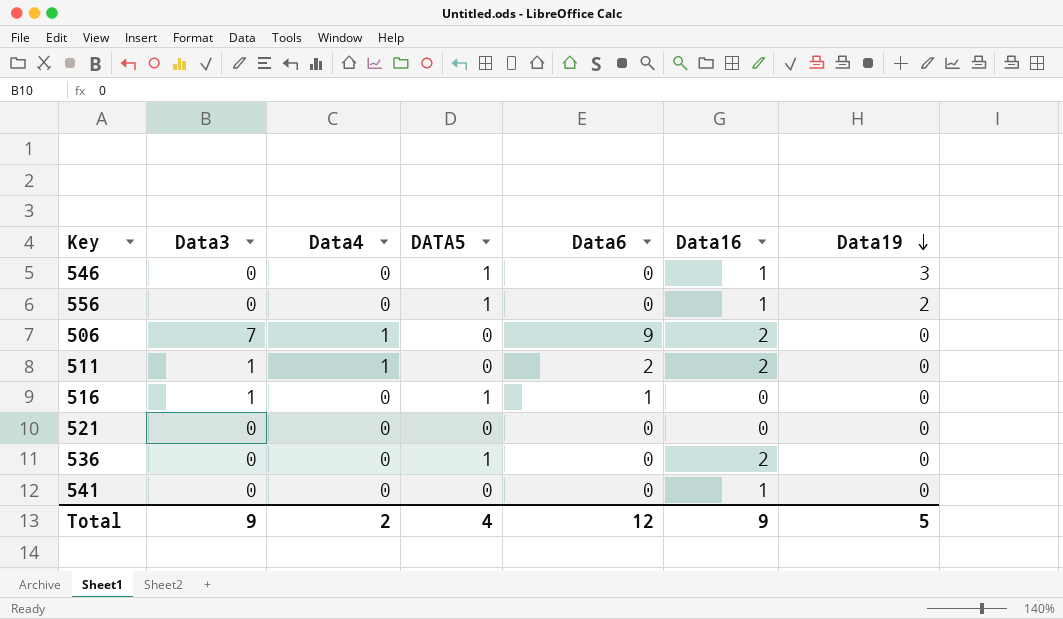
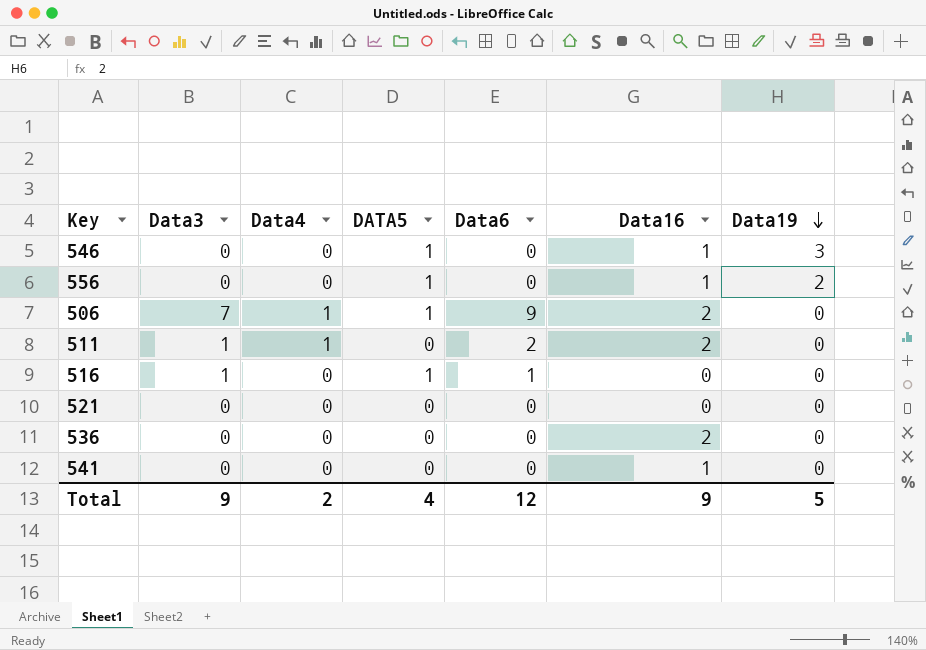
506 | DATA5: 0 -> 1
536 | DATA5: 1 -> 0

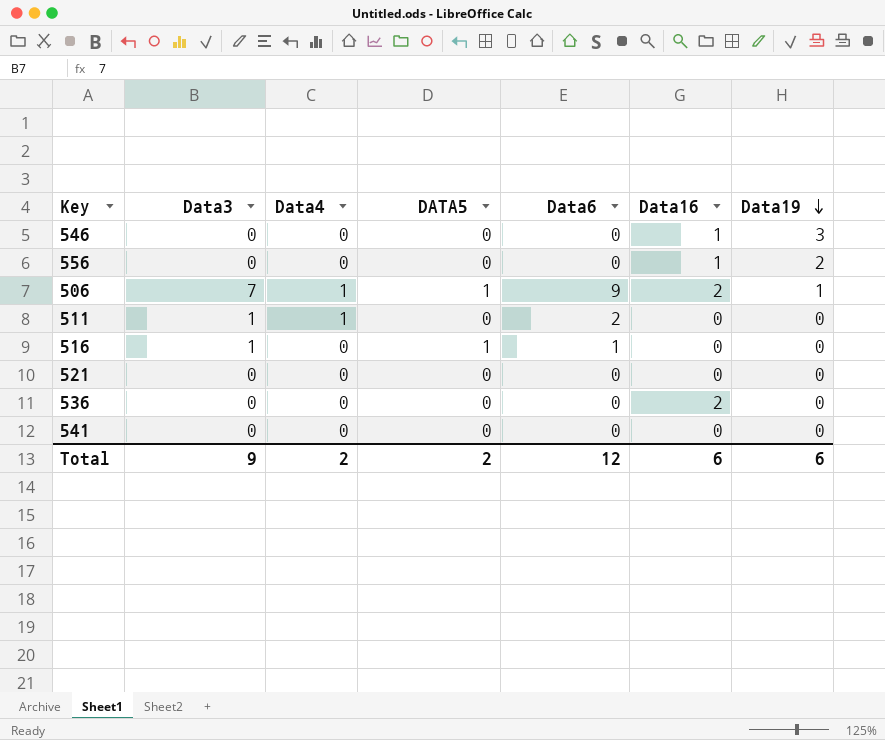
546 | DATA5: 1 -> 0
556 | DATA5: 1 -> 0
506 | Data19: 0 -> 1
511 | Data16: 2 -> 0
541 | Data16: 1 -> 0
Total | DATA5: 4 -> 2
Total | Data16: 9 -> 6
Total | Data19: 5 -> 6

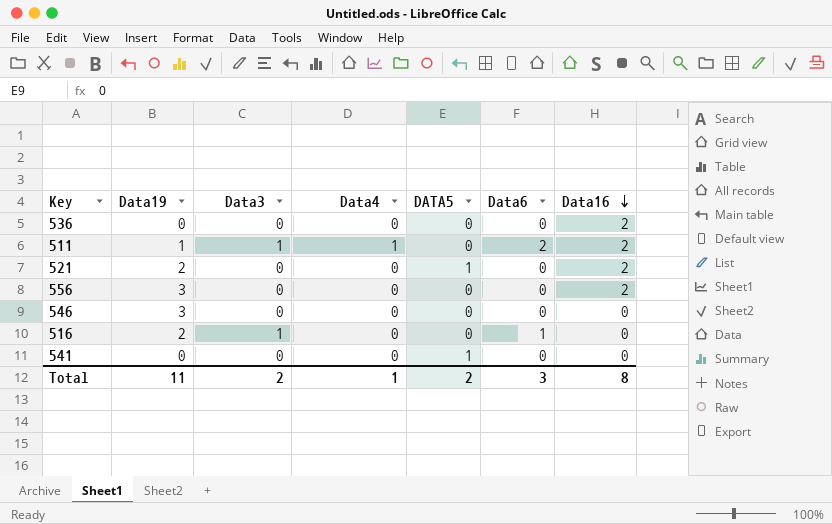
row order: Data19 descending -> Data16 descending
column Data19 | position: 7 -> 2
row 506: 7 | 1 | 1 | 9 | 2 | 1 -> none
511 | Data19: 0 -> 1
511 | Data16: 0 -> 2
521 | Data19: 0 -> 2
521 | DATA5: 0 -> 1
521 | Data16: 0 -> 2
556 | Data19: 2 -> 3
556 | Data16: 1 -> 2
546 | Data16: 1 -> 0
516 | Data19: 0 -> 2
516 | DATA5: 1 -> 0
541 | DATA5: 0 -> 1
Total | Data19: 6 -> 11
Total | Data3: 9 -> 2
Total | Data4: 2 -> 1
Total | Data6: 12 -> 3
Total | Data16: 6 -> 8

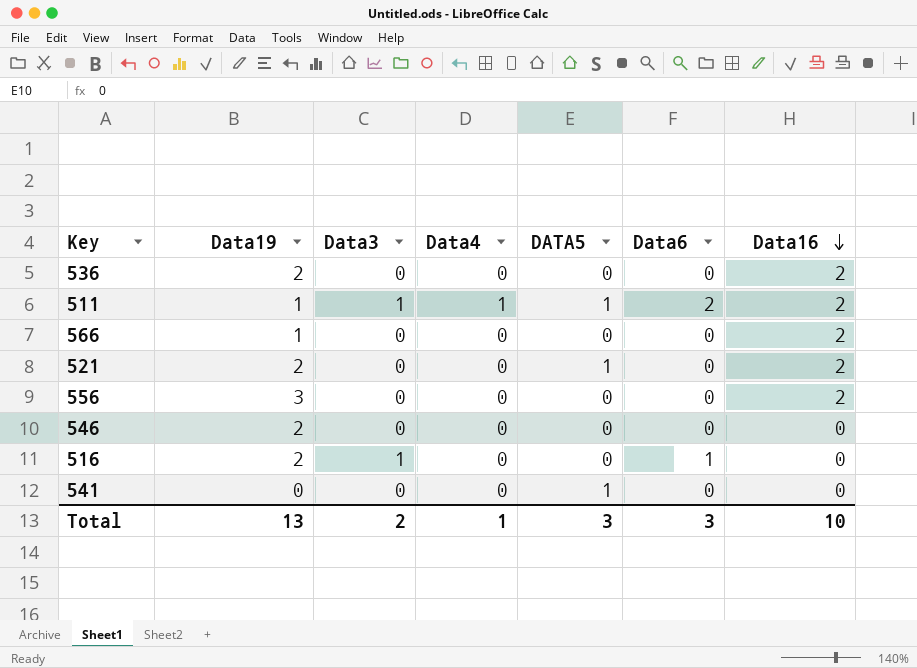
536 | Data19: 0 -> 2
511 | DATA5: 0 -> 1
row 566: none -> 1 | 0 | 0 | 0 | 0 | 2
546 | Data19: 3 -> 2
Total | Data19: 11 -> 13
Total | DATA5: 2 -> 3
Total | Data16: 8 -> 10

